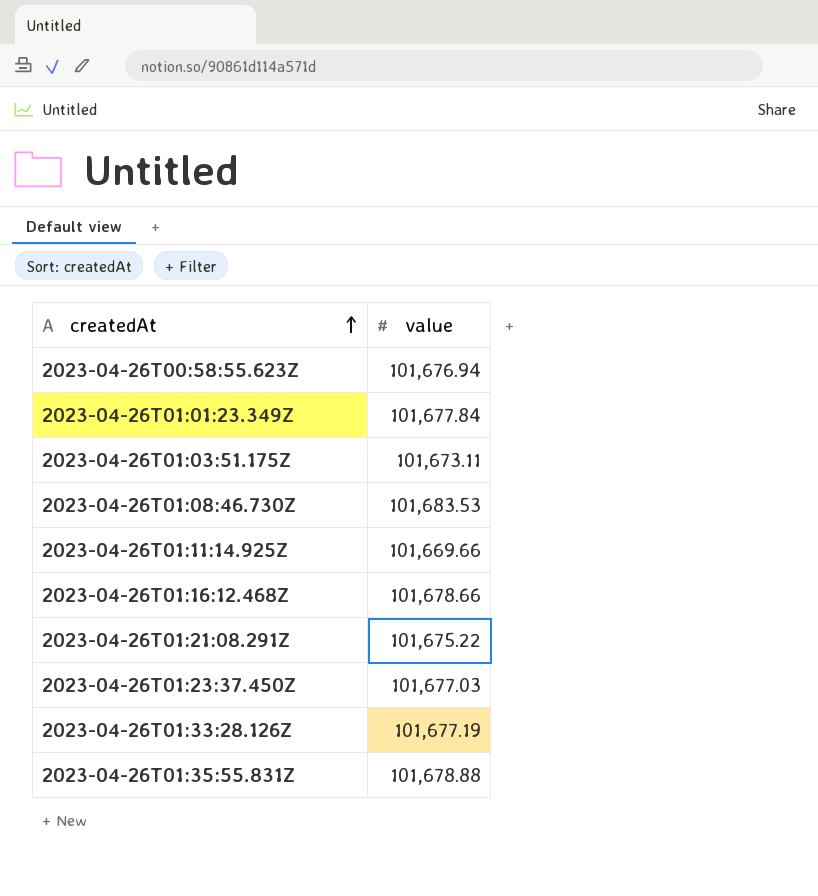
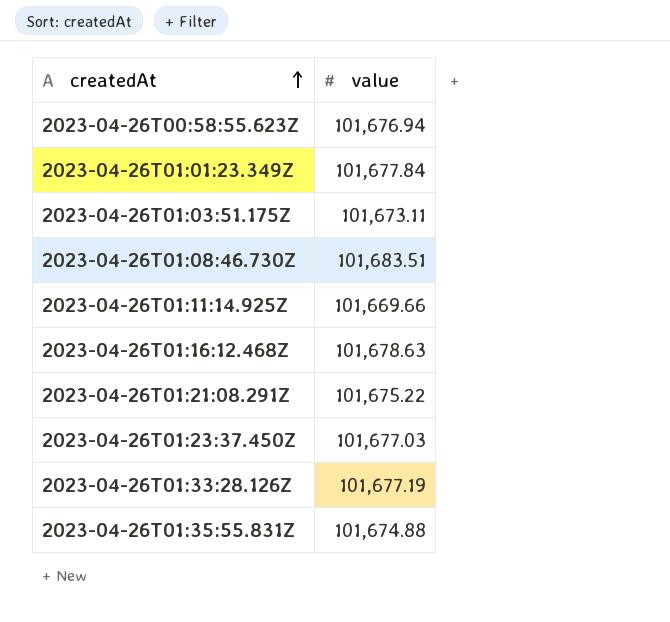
2023-04-26T01:08:46.730Z | value: 101,683.53 -> 101,683.51
2023-04-26T01:16:12.468Z | value: 101,678.66 -> 101,678.63
2023-04-26T01:35:55.831Z | value: 101,678.88 -> 101,674.88

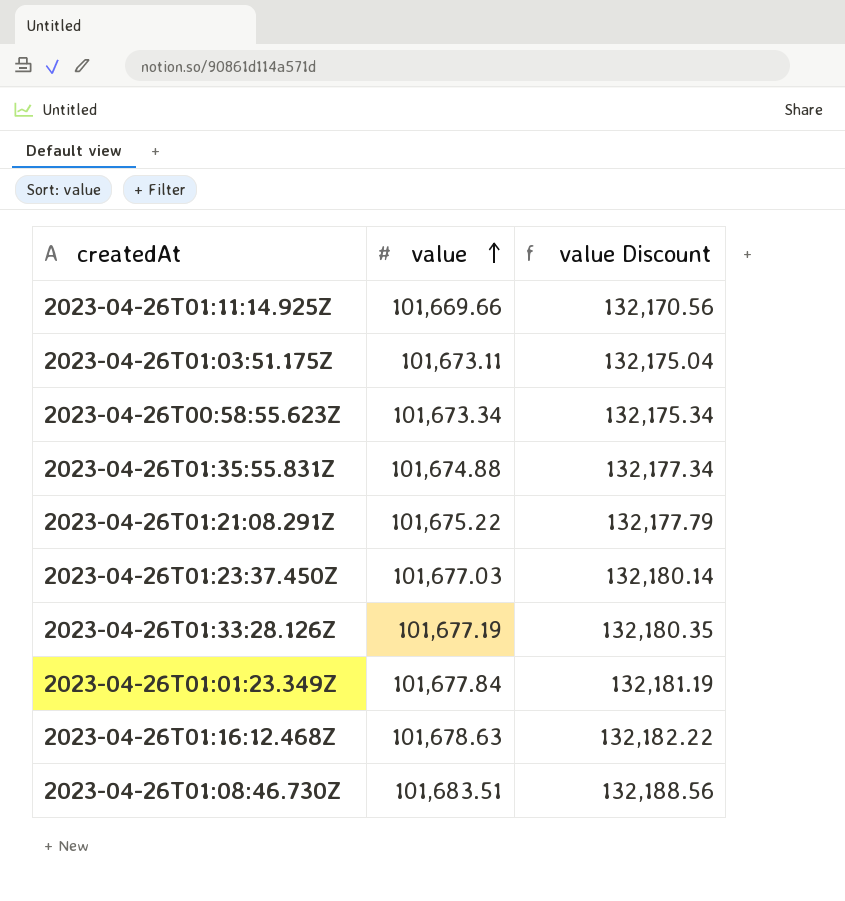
row order: createdAt ascending -> value ascending
column value Discount | formula: none -> [value] * 1.3
2023-04-26T00:58:55.623Z | value: 101,676.94 -> 101,673.34

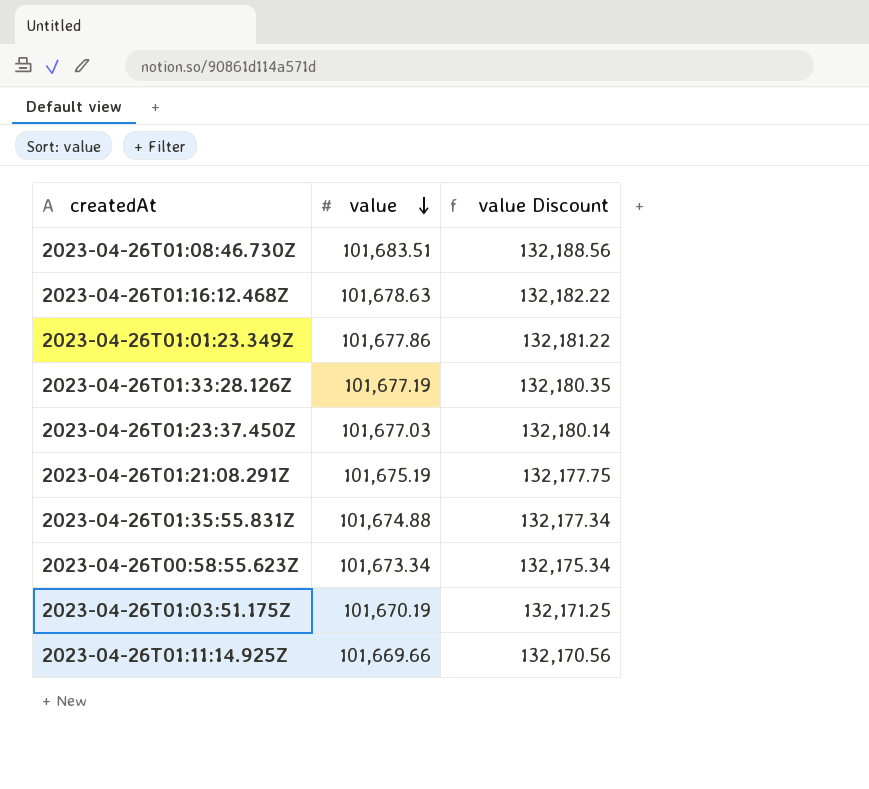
row order: value ascending -> value descending
2023-04-26T01:01:23.349Z | value: 101,677.84 -> 101,677.86
2023-04-26T01:01:23.349Z | value Discount: 132,181.19 -> 132,181.22
2023-04-26T01:21:08.291Z | value: 101,675.22 -> 101,675.19
2023-04-26T01:21:08.291Z | value Discount: 132,177.79 -> 132,177.75
2023-04-26T01:03:51.175Z | value: 101,673.11 -> 101,670.19
2023-04-26T01:03:51.175Z | value Discount: 132,175.04 -> 132,171.25

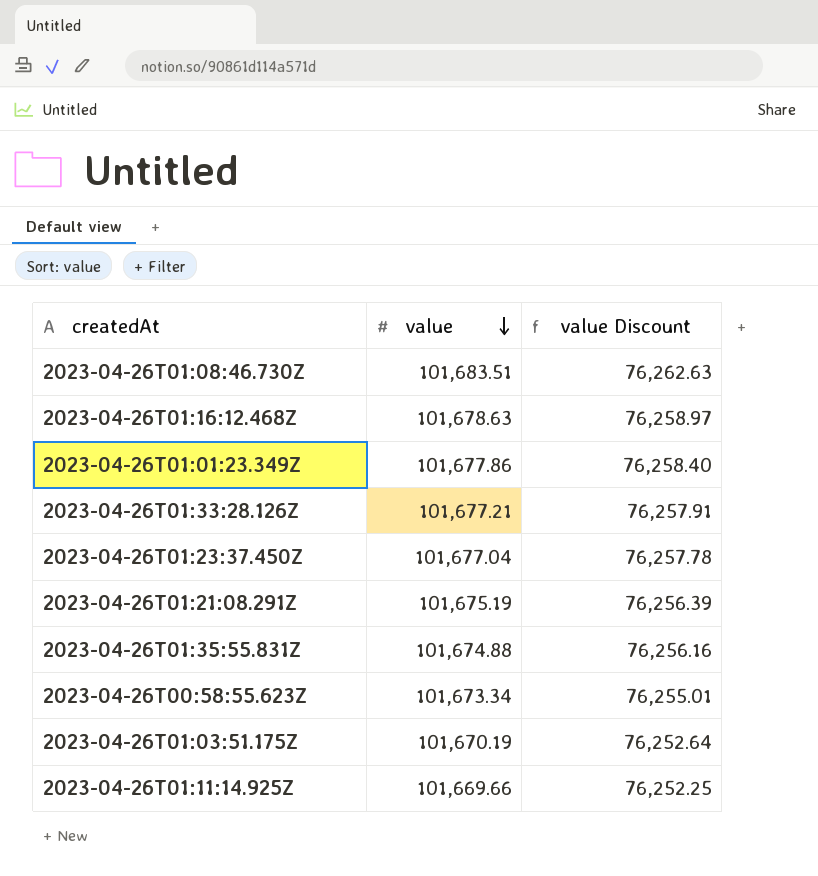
column value Discount | formula: [value] * 1.3 -> [value] * 0.75
2023-04-26T01:33:28.126Z | value: 101,677.19 -> 101,677.21
2023-04-26T01:23:37.450Z | value: 101,677.03 -> 101,677.04

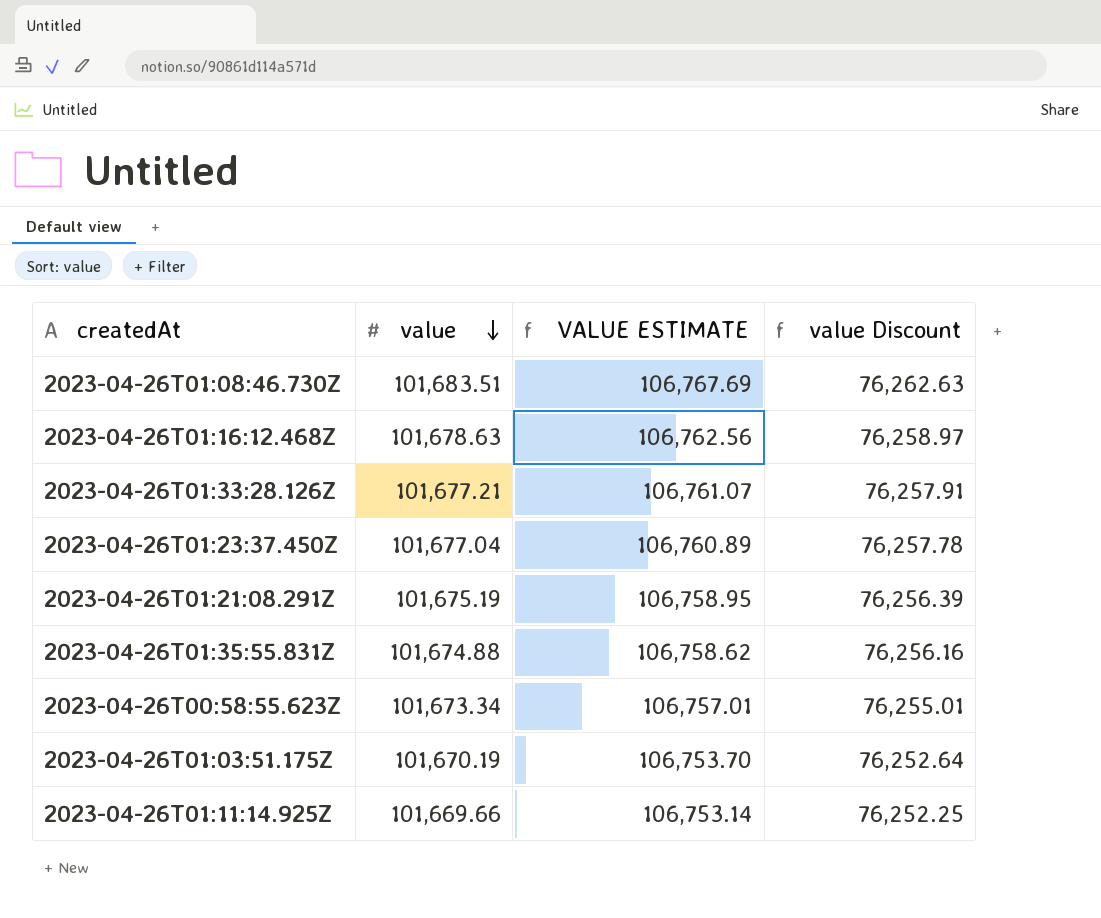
column VALUE ESTIMATE | formula: none -> [value] * 1.05
row 2023-04-26T01:01:23.349Z: 101,677.86 | 76,258.40 -> none

